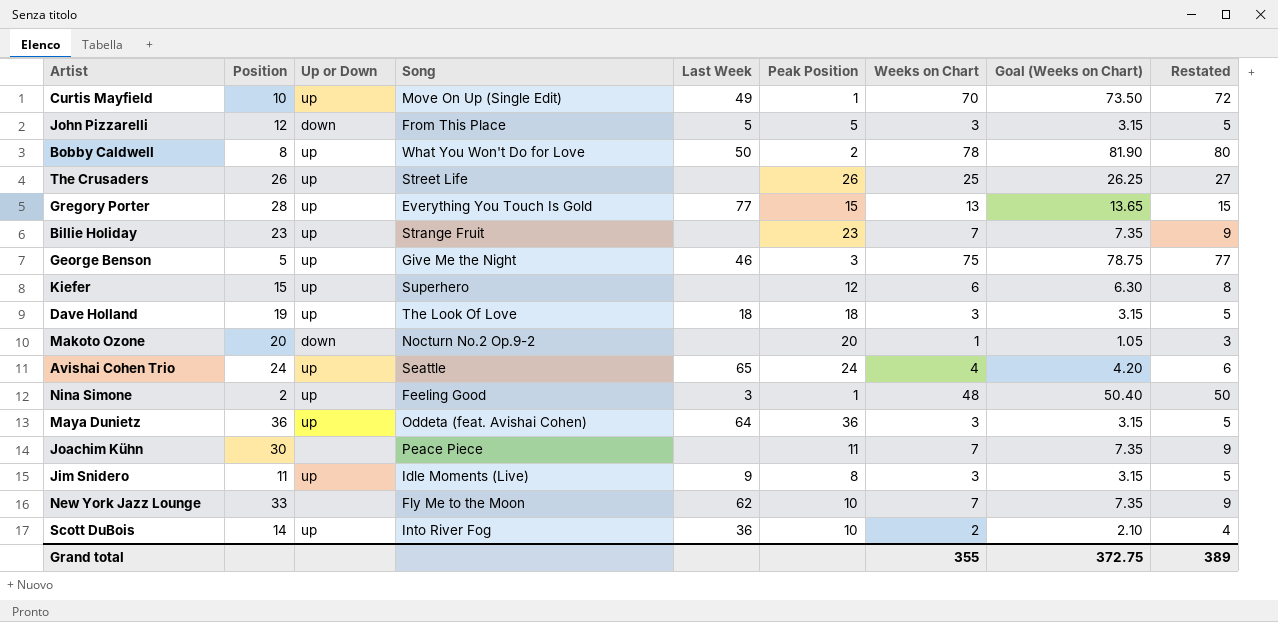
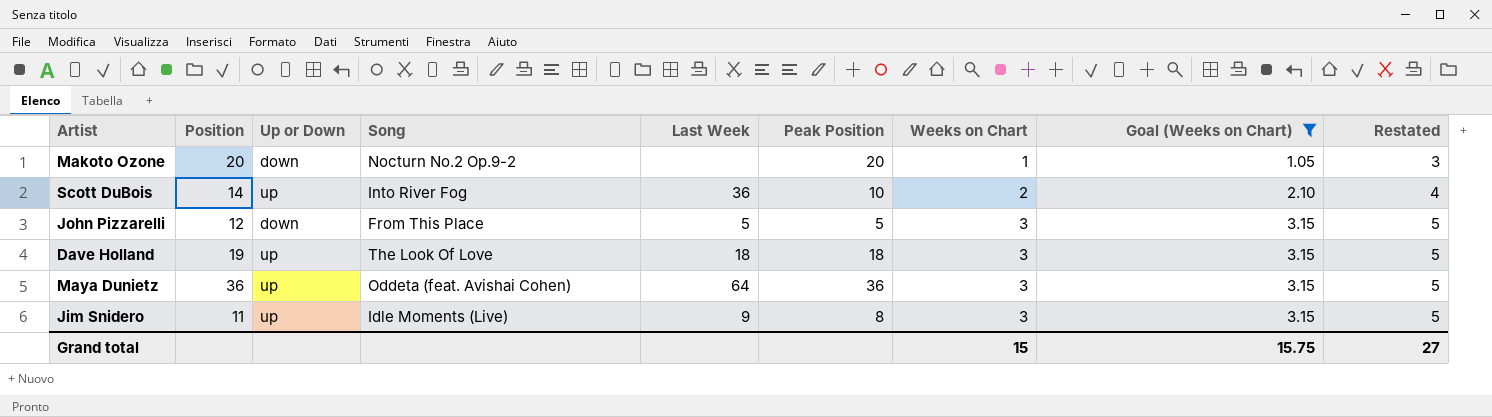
filter: none -> Goal (Weeks on Chart) <= 3.15
row order: none -> Weeks on Chart ascending
Grand total | Weeks on Chart: 355 -> 15
Grand total | Goal (Weeks on Chart): 372.75 -> 15.75
Grand total | Restated: 389 -> 27

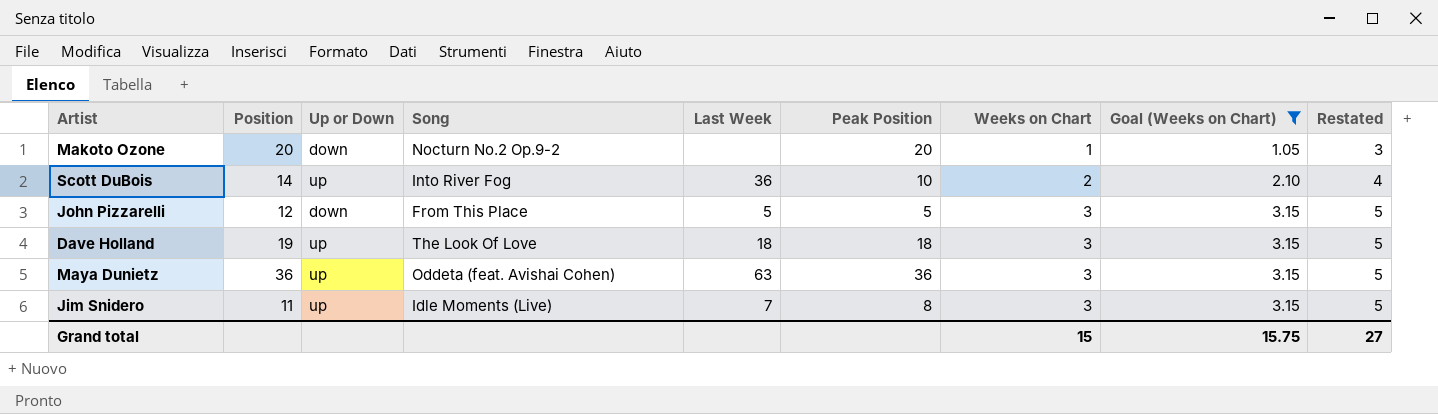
Maya Dunietz | Last Week: 64 -> 63
Jim Snidero | Last Week: 9 -> 7

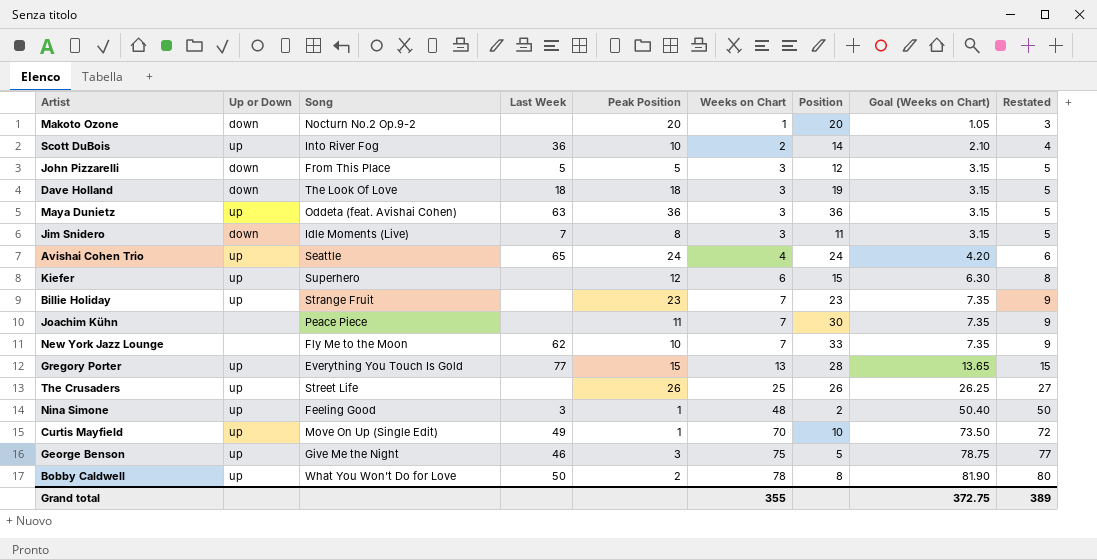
filter: Goal (Weeks on Chart) <= 3.15 -> none
column Position | position: 2 -> 7
Dave Holland | Up or Down: up -> down
Jim Snidero | Up or Down: up -> down
Grand total | Weeks on Chart: 15 -> 355
Grand total | Goal (Weeks on Chart): 15.75 -> 372.75
Grand total | Restated: 27 -> 389

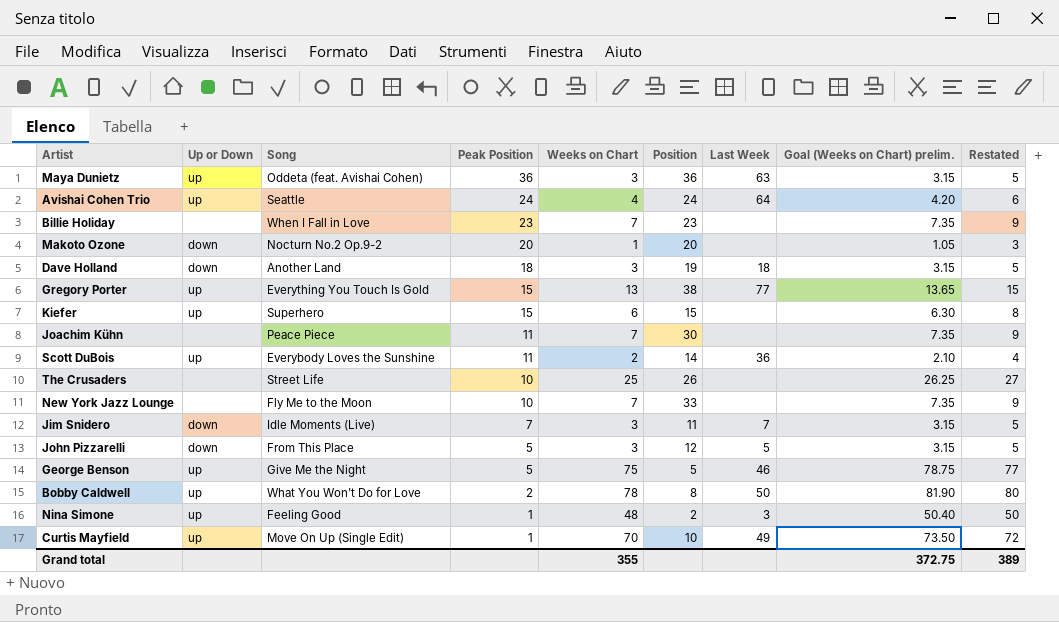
row order: Weeks on Chart ascending -> Peak Position descending
column Last Week | position: 4 -> 7
column name: Goal (Weeks on Chart) -> Goal (Weeks on Chart) prelim.
Avishai Cohen Trio | Last Week: 65 -> 64
Billie Holiday | Up or Down: up -> none
Billie Holiday | Song: Strange Fruit -> When I Fall in Love
Dave Holland | Song: The Look Of Love -> Another Land
Gregory Porter | Position: 28 -> 38
Kiefer | Peak Position: 12 -> 15
Scott DuBois | Song: Into River Fog -> Everybody Loves the Sunshine
Scott DuBois | Peak Position: 10 -> 11
The Crusaders | Up or Down: up -> none
The Crusaders | Peak Position: 26 -> 10
New York Jazz Lounge | Last Week: 62 -> none
Jim Snidero | Peak Position: 8 -> 7
George Benson | Peak Position: 3 -> 5

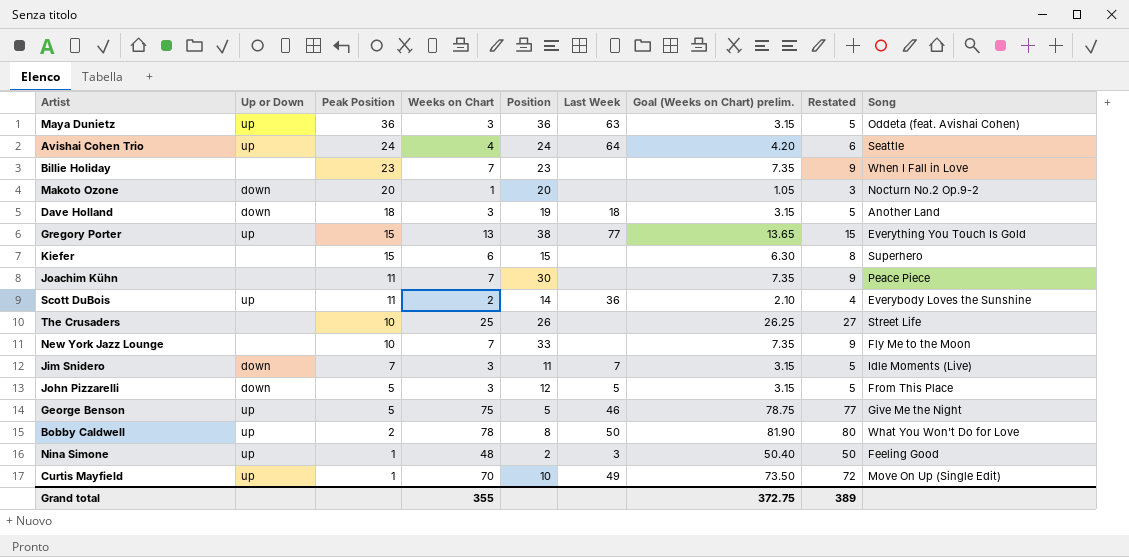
column Song | position: 3 -> 9
Kiefer | Up or Down: up -> none

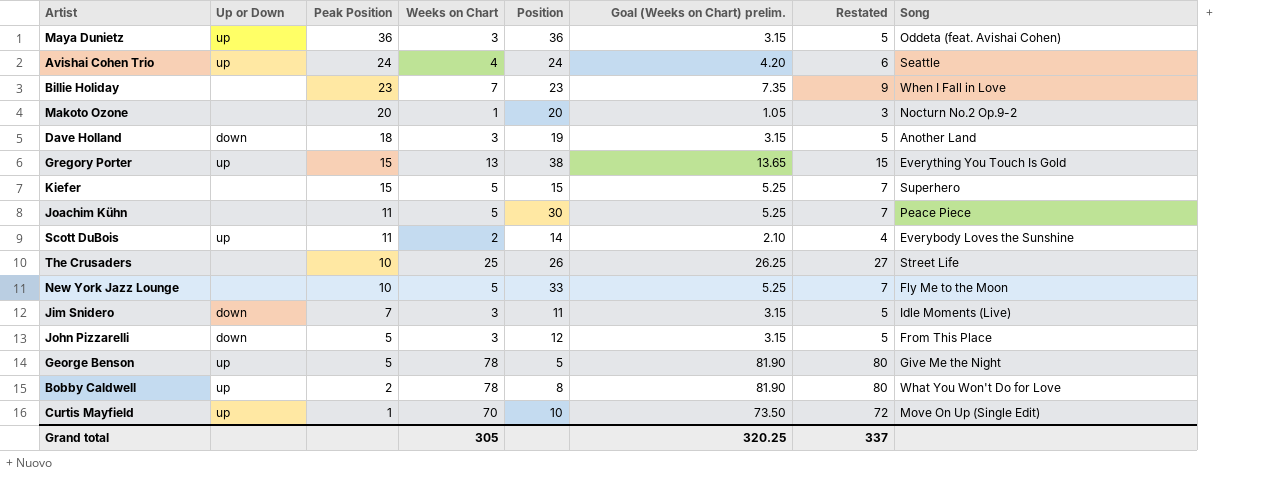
column Last Week | position: 6 -> none
row Nina Simone: up | 1 | 48 | 2 | 3 | 50.40 | 50 | Feeling Good -> none
Makoto Ozone | Up or Down: down -> none
Kiefer | Weeks on Chart: 6 -> 5
Kiefer | Goal (Weeks on Chart) prelim.: 6.30 -> 5.25
Kiefer | Restated: 8 -> 7
Joachim Kühn | Weeks on Chart: 7 -> 5
Joachim Kühn | Goal (Weeks on Chart) prelim.: 7.35 -> 5.25
Joachim Kühn | Restated: 9 -> 7
New York Jazz Lounge | Weeks on Chart: 7 -> 5
New York Jazz Lounge | Goal (Weeks on Chart) prelim.: 7.35 -> 5.25
New York Jazz Lounge | Restated: 9 -> 7
George Benson | Weeks on Chart: 75 -> 78
George Benson | Goal (Weeks on Chart) prelim.: 78.75 -> 81.90
George Benson | Restated: 77 -> 80
Grand total | Weeks on Chart: 355 -> 305
Grand total | Goal (Weeks on Chart) prelim.: 372.75 -> 320.25
Grand total | Restated: 389 -> 337

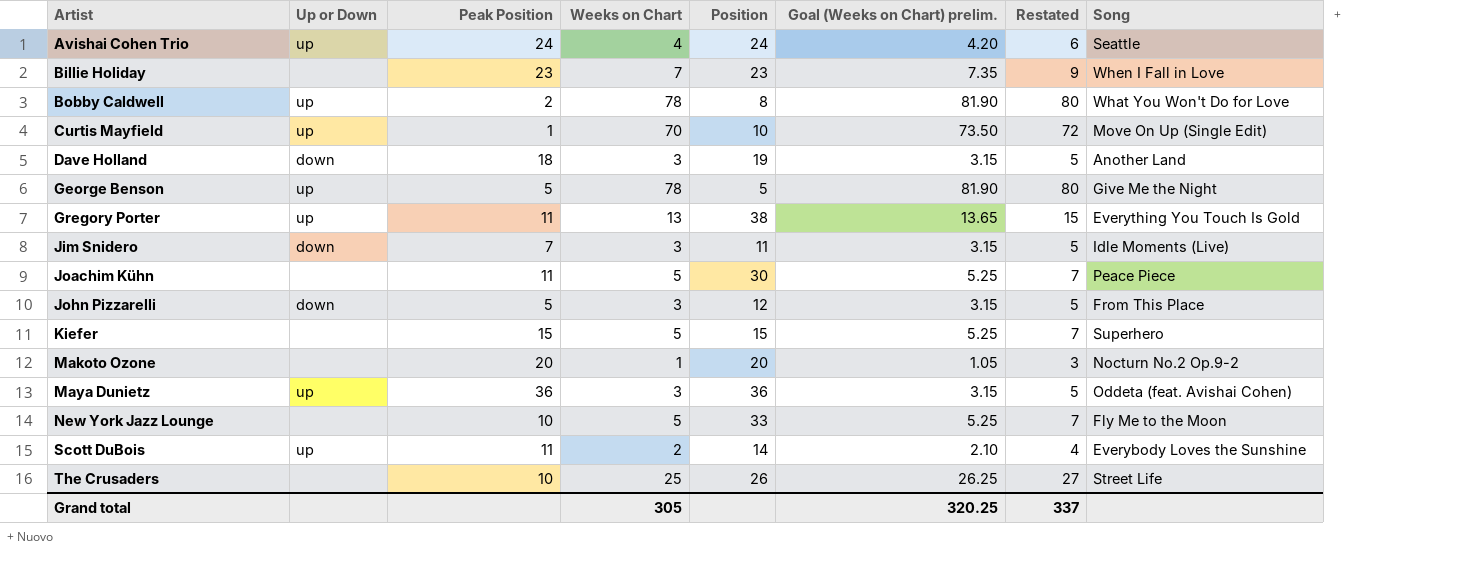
row order: Peak Position descending -> Artist ascending
Gregory Porter | Peak Position: 15 -> 11

